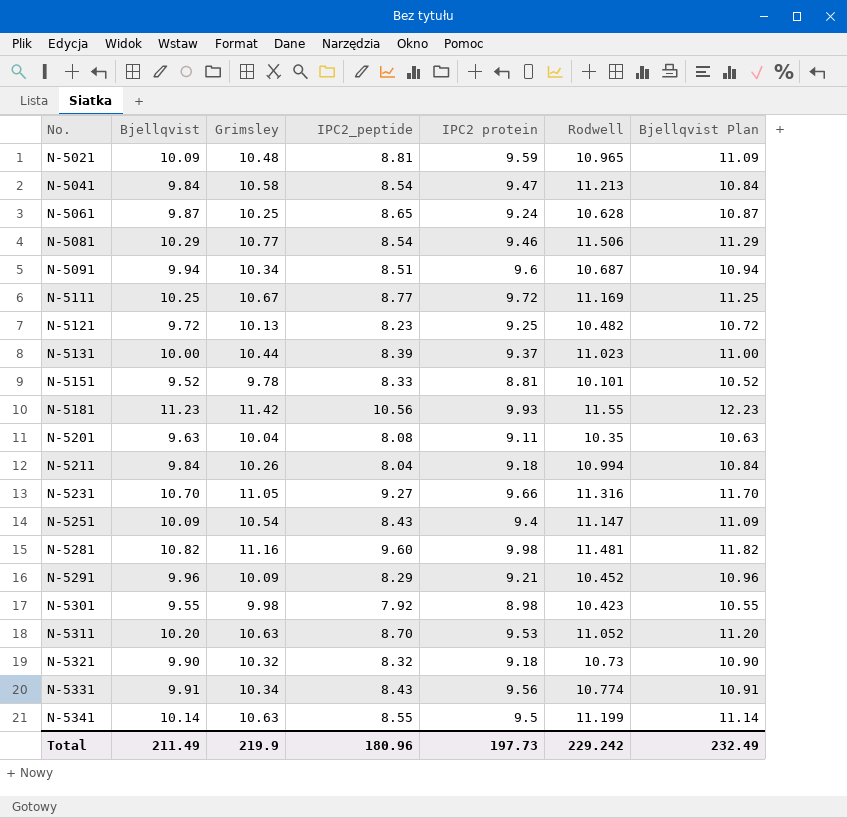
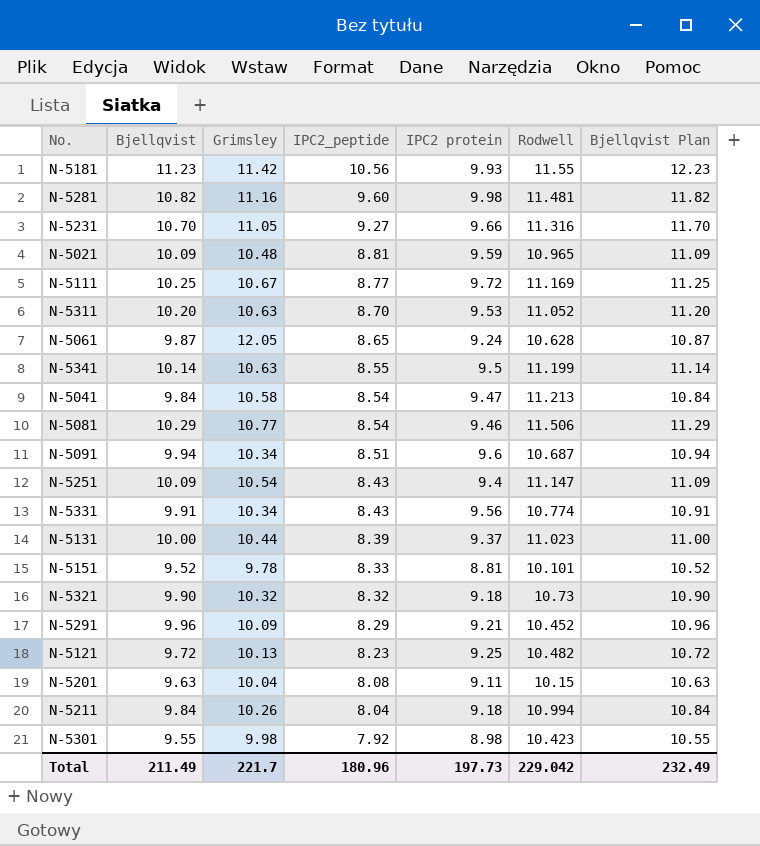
row order: No. ascending -> IPC2_peptide descending
N-5061 | Grimsley: 10.25 -> 12.05
N-5201 | Rodwell: 10.35 -> 10.15
Total | Grimsley: 219.9 -> 221.7
Total | Rodwell: 229.242 -> 229.042

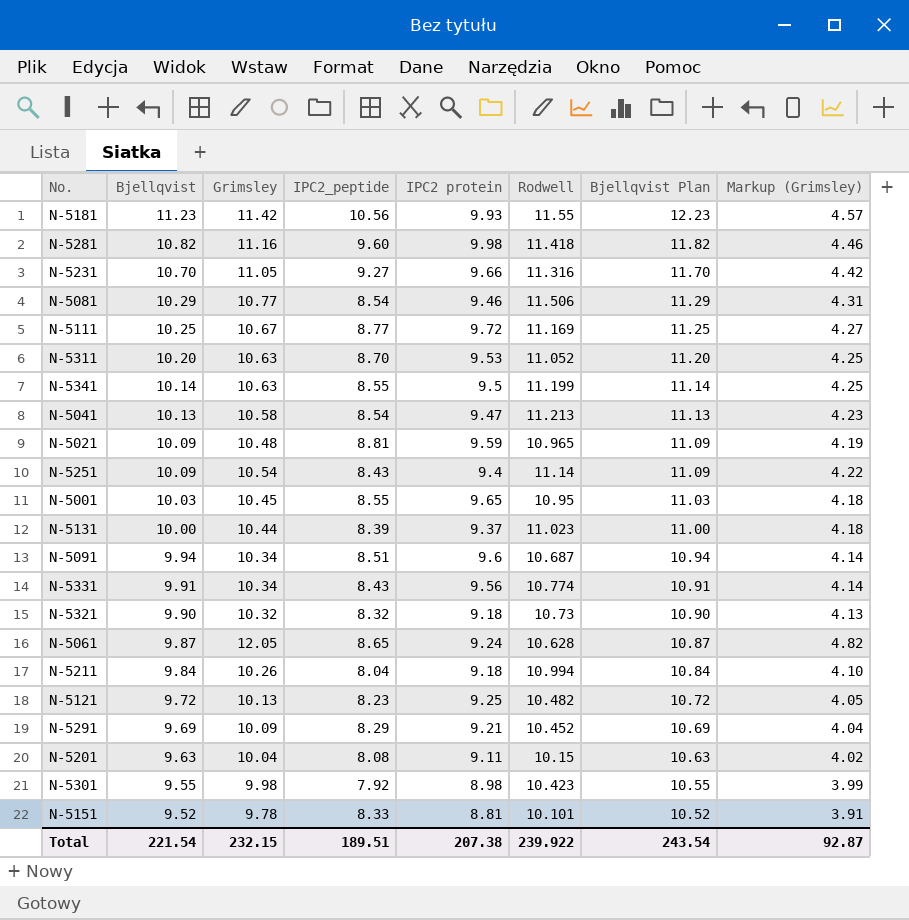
row order: IPC2_peptide descending -> Bjellqvist descending
column Markup (Grimsley) | formula: none -> [Grimsley] * 0.4
N-5281 | Rodwell: 11.481 -> 11.418
N-5041 | Bjellqvist: 9.84 -> 10.13
N-5041 | Bjellqvist Plan: 10.84 -> 11.13
N-5251 | Rodwell: 11.147 -> 11.14
row N-5001: none -> 10.03 | 10.45 | 8.55 | 9.65 | 10.95 | 11.03 | 4.18
N-5291 | Bjellqvist: 9.96 -> 9.69
N-5291 | Bjellqvist Plan: 10.96 -> 10.69
Total | Bjellqvist: 211.49 -> 221.54
Total | Grimsley: 221.7 -> 232.15
Total | IPC2_peptide: 180.96 -> 189.51
Total | IPC2 protein: 197.73 -> 207.38
Total | Rodwell: 229.042 -> 239.922
Total | Bjellqvist Plan: 232.49 -> 243.54

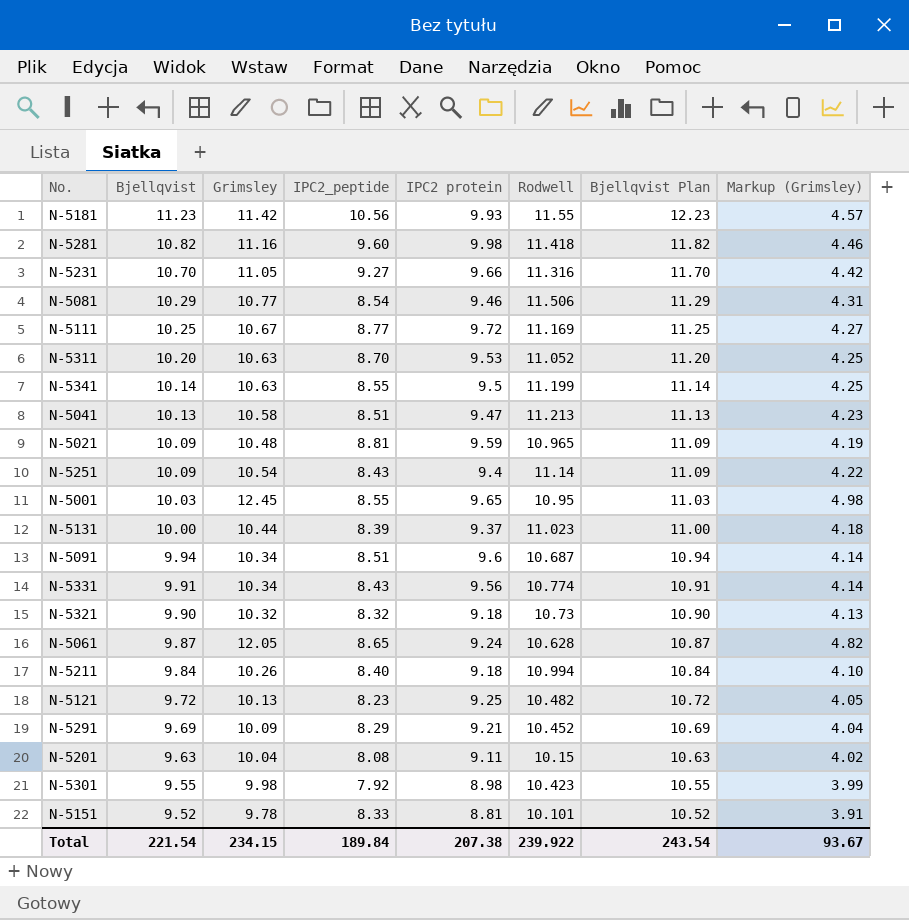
N-5041 | IPC2_peptide: 8.54 -> 8.51
N-5001 | Grimsley: 10.45 -> 12.45
N-5001 | Markup (Grimsley): 4.18 -> 4.98
N-5211 | IPC2_peptide: 8.04 -> 8.40
Total | Grimsley: 232.15 -> 234.15
Total | IPC2_peptide: 189.51 -> 189.84
Total | Markup (Grimsley): 92.87 -> 93.67

